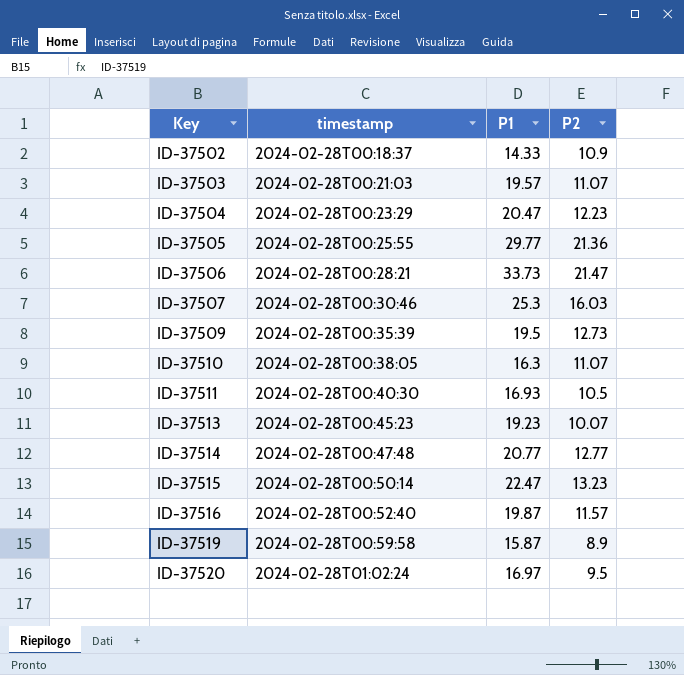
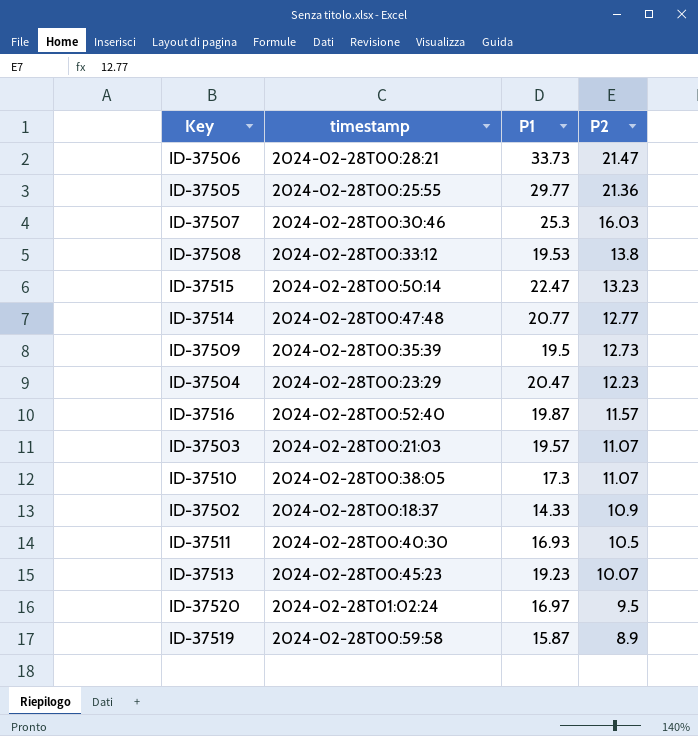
row order: Key ascending -> P2 descending
row ID-37508: none -> 2024-02-28T00:33:12 | 19.53 | 13.8
ID-37510 | P1: 16.3 -> 17.3

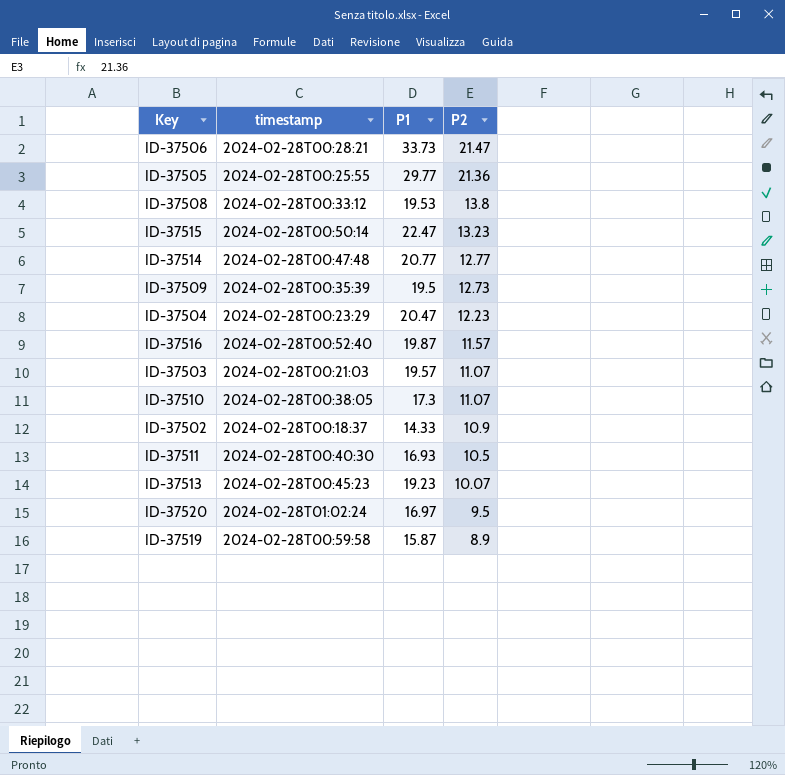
row ID-37507: 2024-02-28T00:30:46 | 25.3 | 16.03 -> none

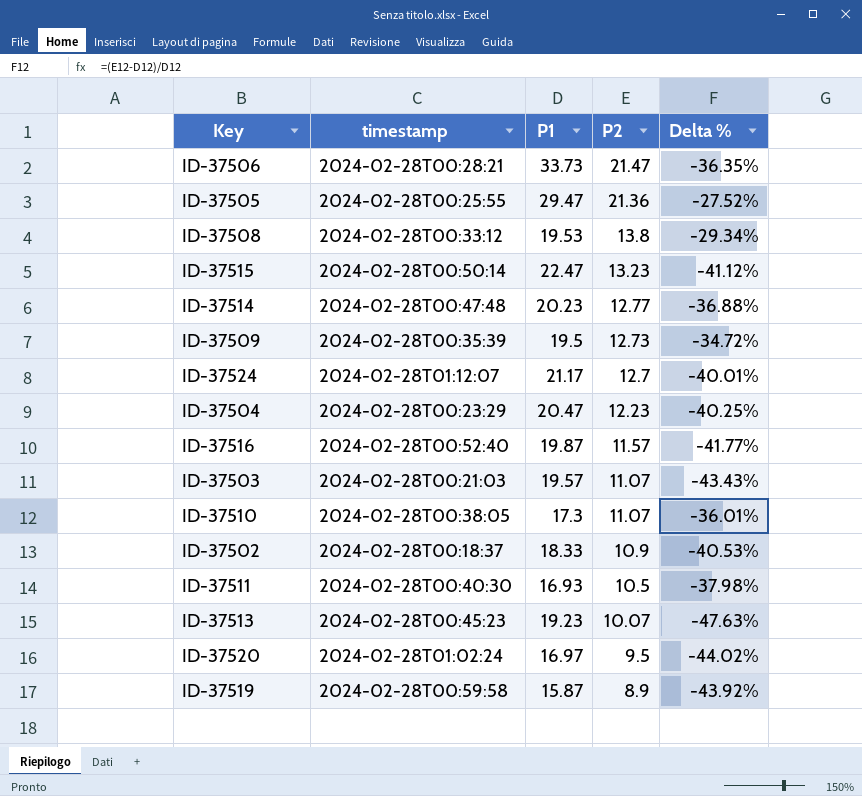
column Delta % | formula: none -> ([P2] - [P1]) / [P1]
ID-37505 | P1: 29.77 -> 29.47
ID-37514 | P1: 20.77 -> 20.23
row ID-37524: none -> 2024-02-28T01:12:07 | 21.17 | 12.7 | -40.01%
ID-37502 | P1: 14.33 -> 18.33

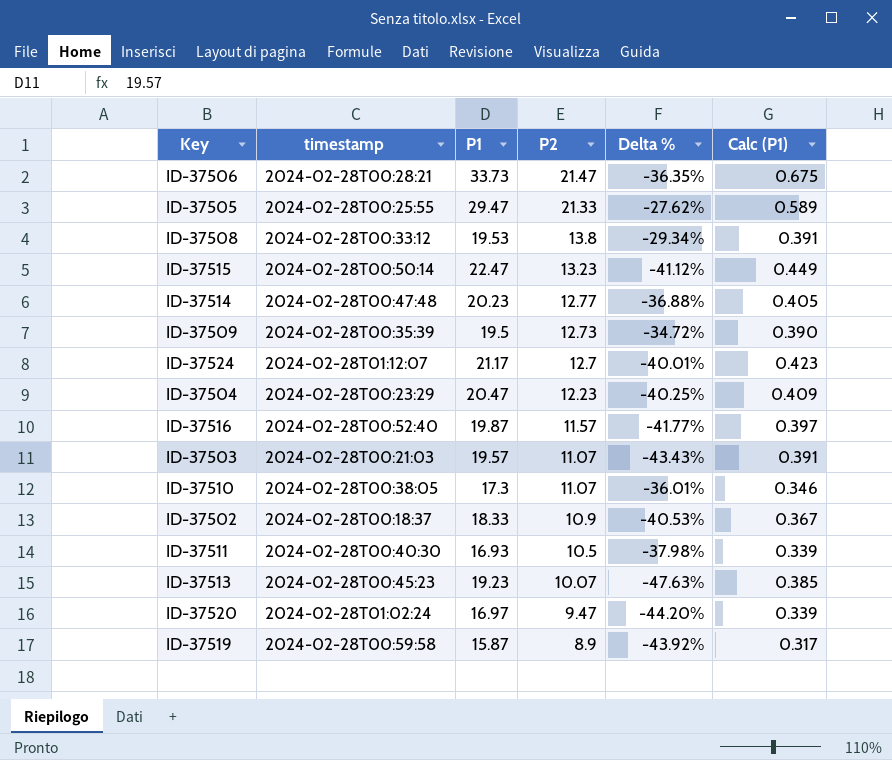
column Calc (P1) | formula: none -> [P1] * 0.02
ID-37505 | P2: 21.36 -> 21.33
ID-37505 | Delta %: -27.52% -> -27.62%
ID-37520 | P2: 9.5 -> 9.47
ID-37520 | Delta %: -44.02% -> -44.20%

